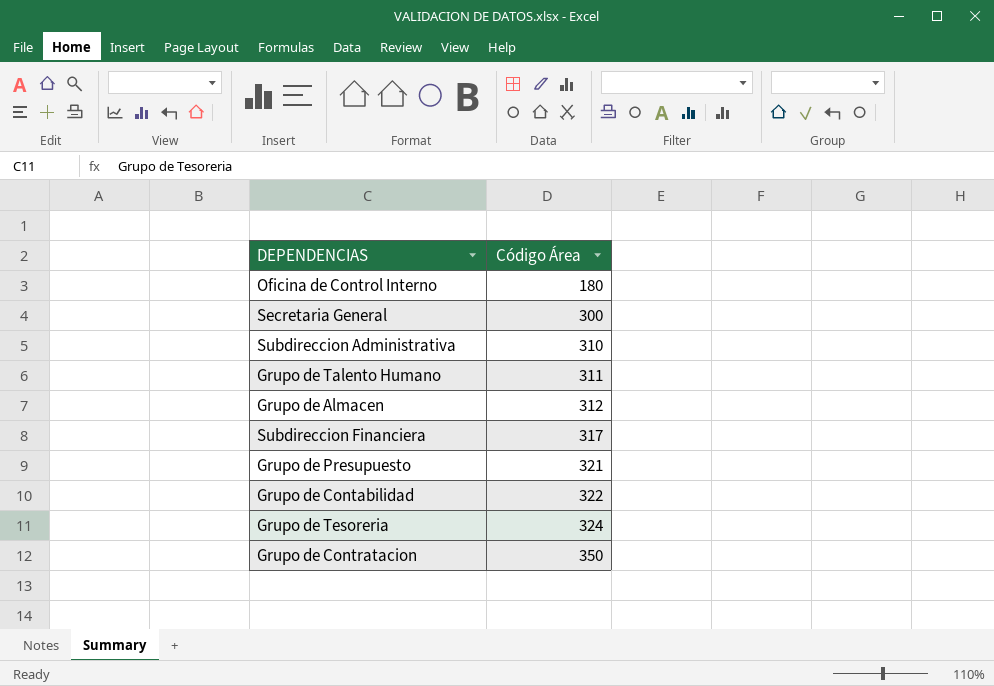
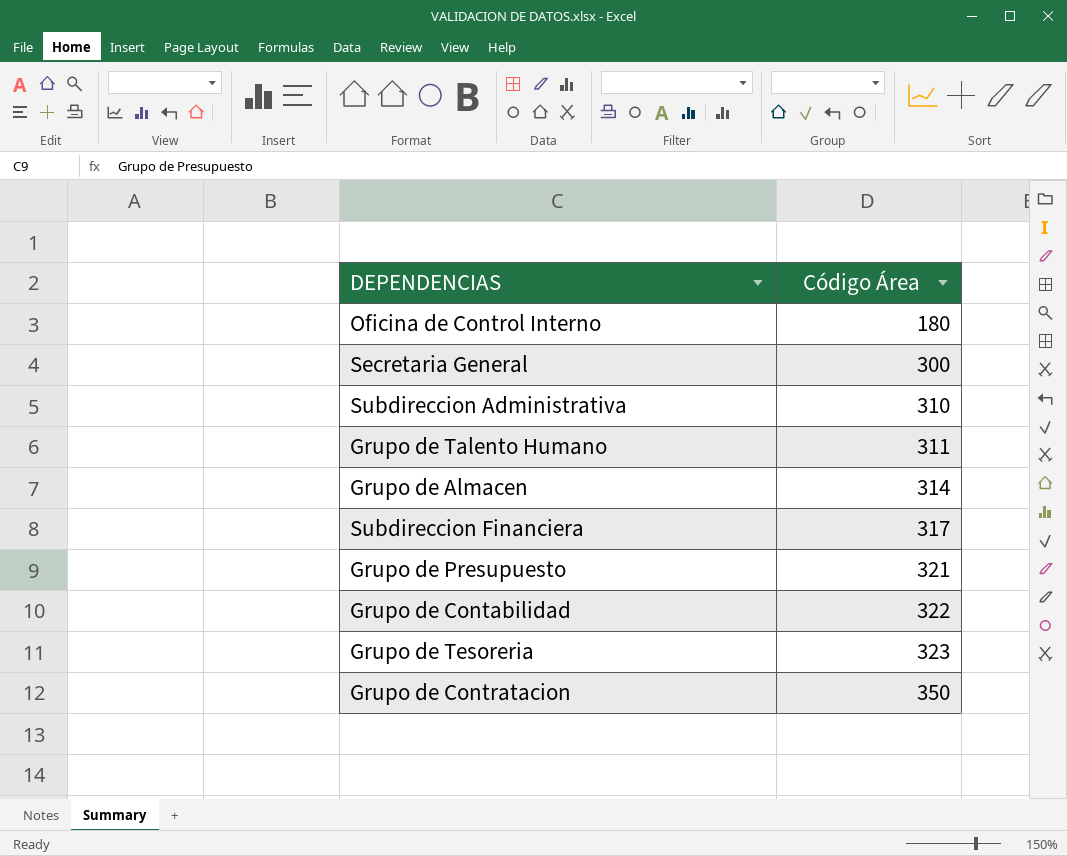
Grupo de Almacen | Código Área: 312 -> 314
Grupo de Tesoreria | Código Área: 324 -> 323

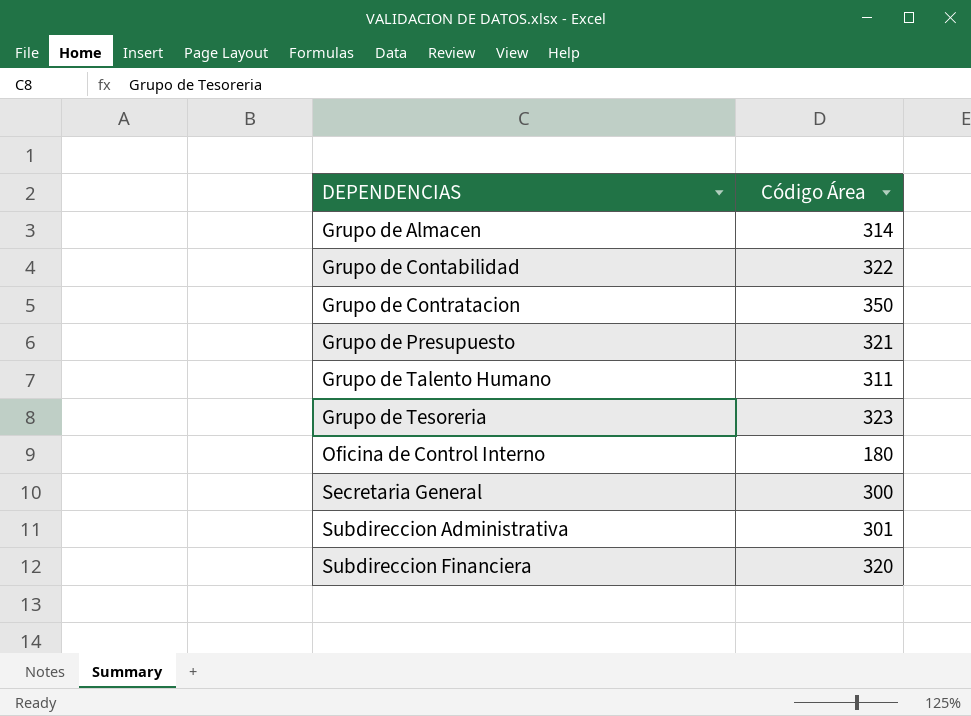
row order: Código Área ascending -> DEPENDENCIAS ascending
Subdireccion Administrativa | Código Área: 310 -> 301
Subdireccion Financiera | Código Área: 317 -> 320

